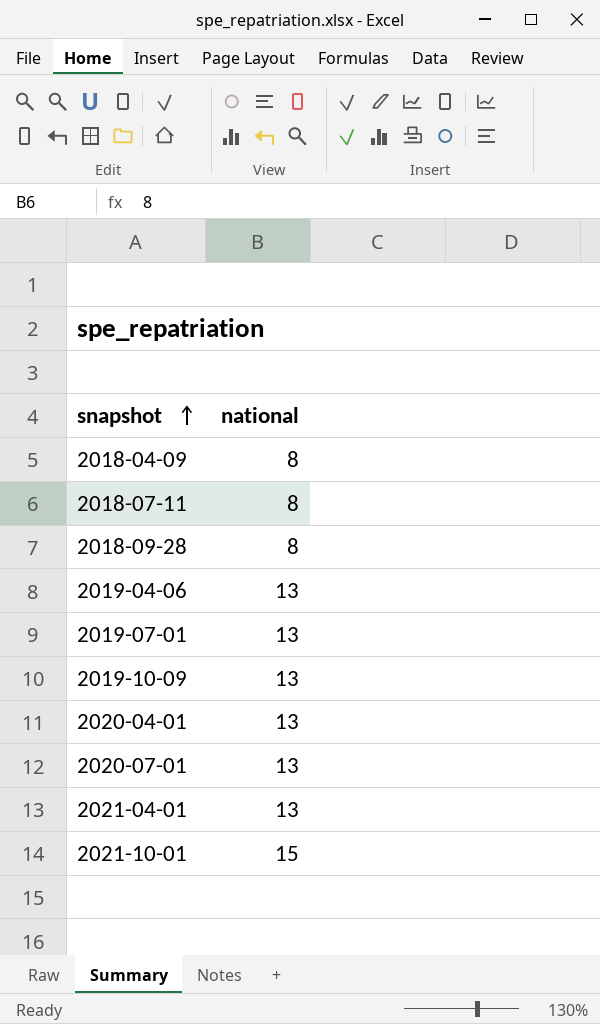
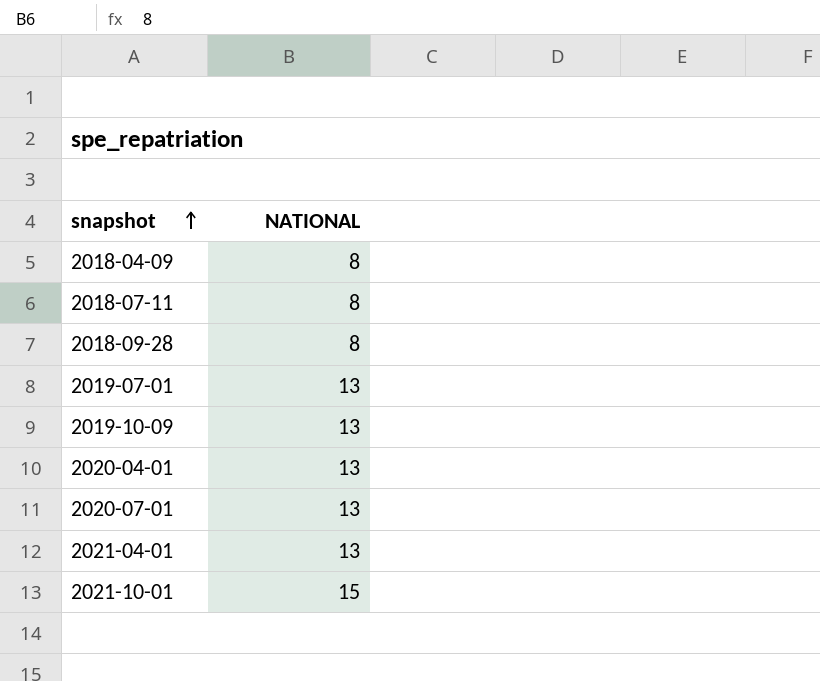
column name: national -> NATIONAL
row 2019-04-06: 13 -> none

